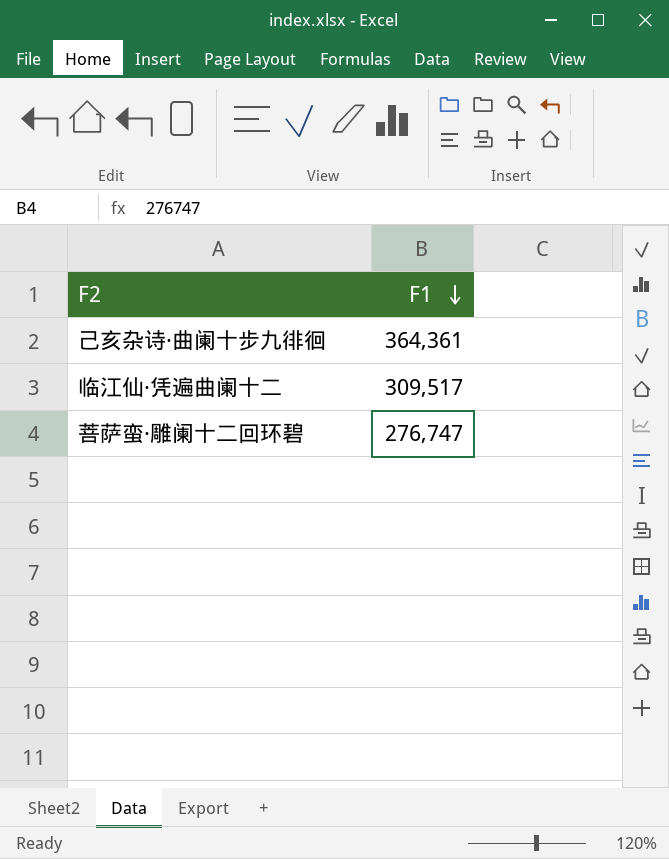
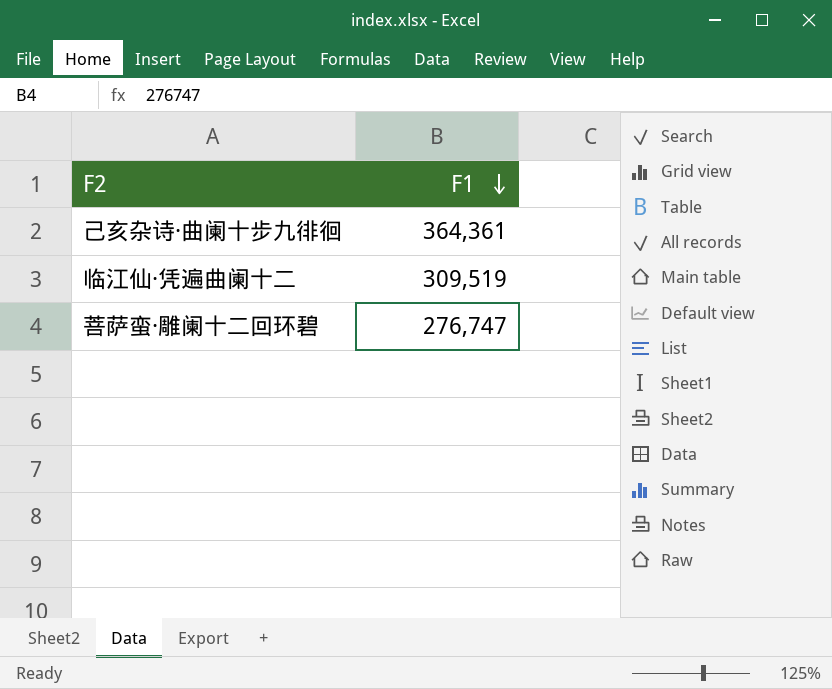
临江仙·凭遍曲阑十二 | F1: 309,517 -> 309,519

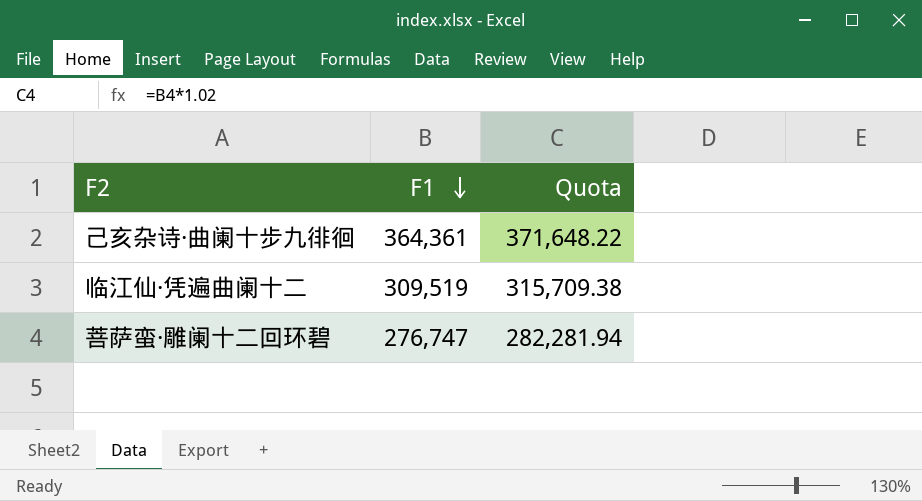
column Quota | formula: none -> [F1] * 1.02

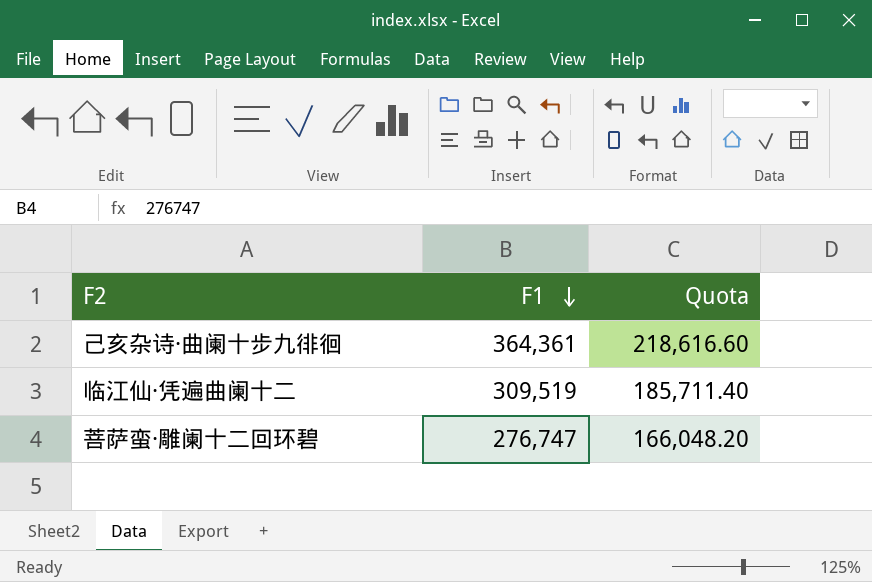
column Quota | formula: [F1] * 1.02 -> [F1] * 0.6

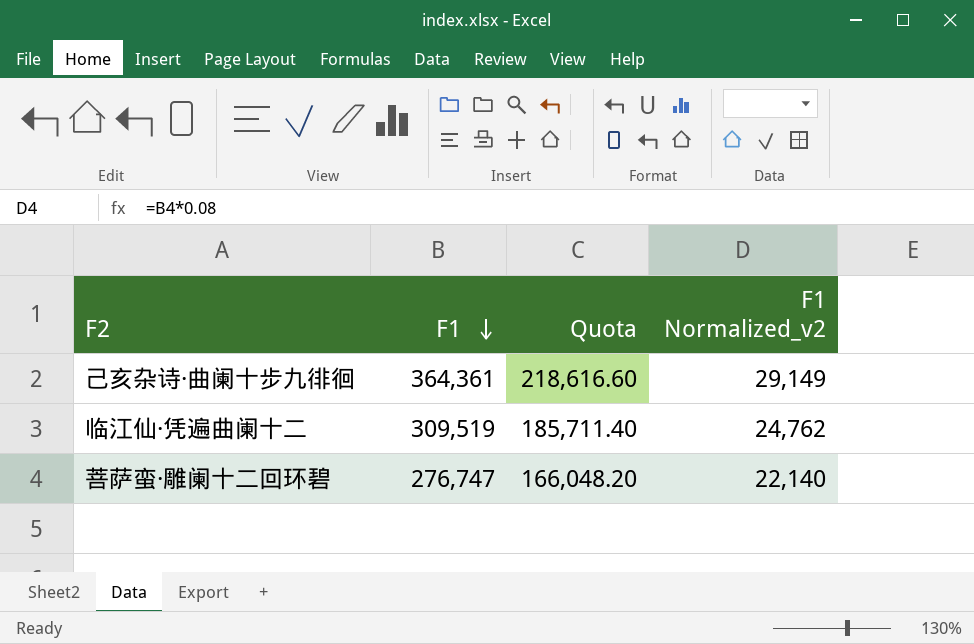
column F1 Normalized_v2 | formula: none -> [F1] * 0.08

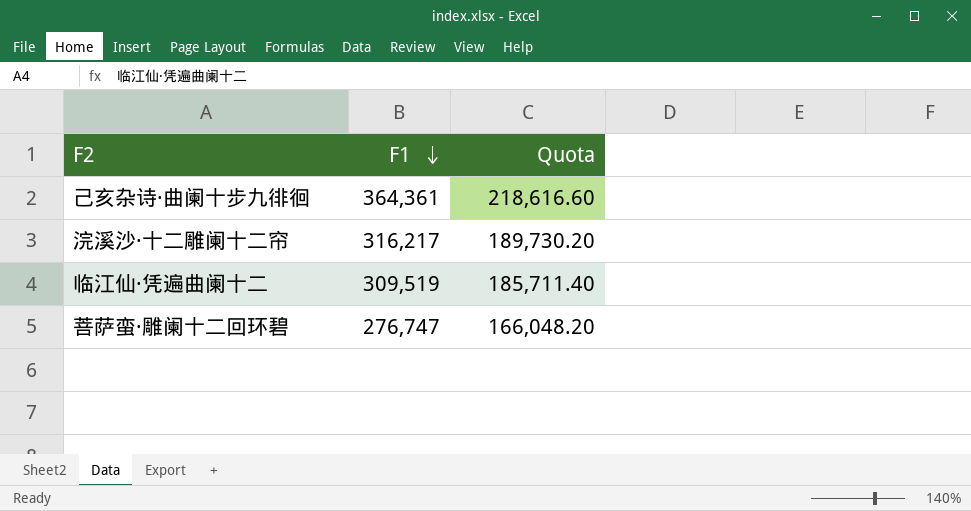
column F1 Normalized_v2 | formula: [F1] * 0.08 -> none
row 浣溪沙·十二雕阑十二帘: none -> 316,217 | 189,730.20

